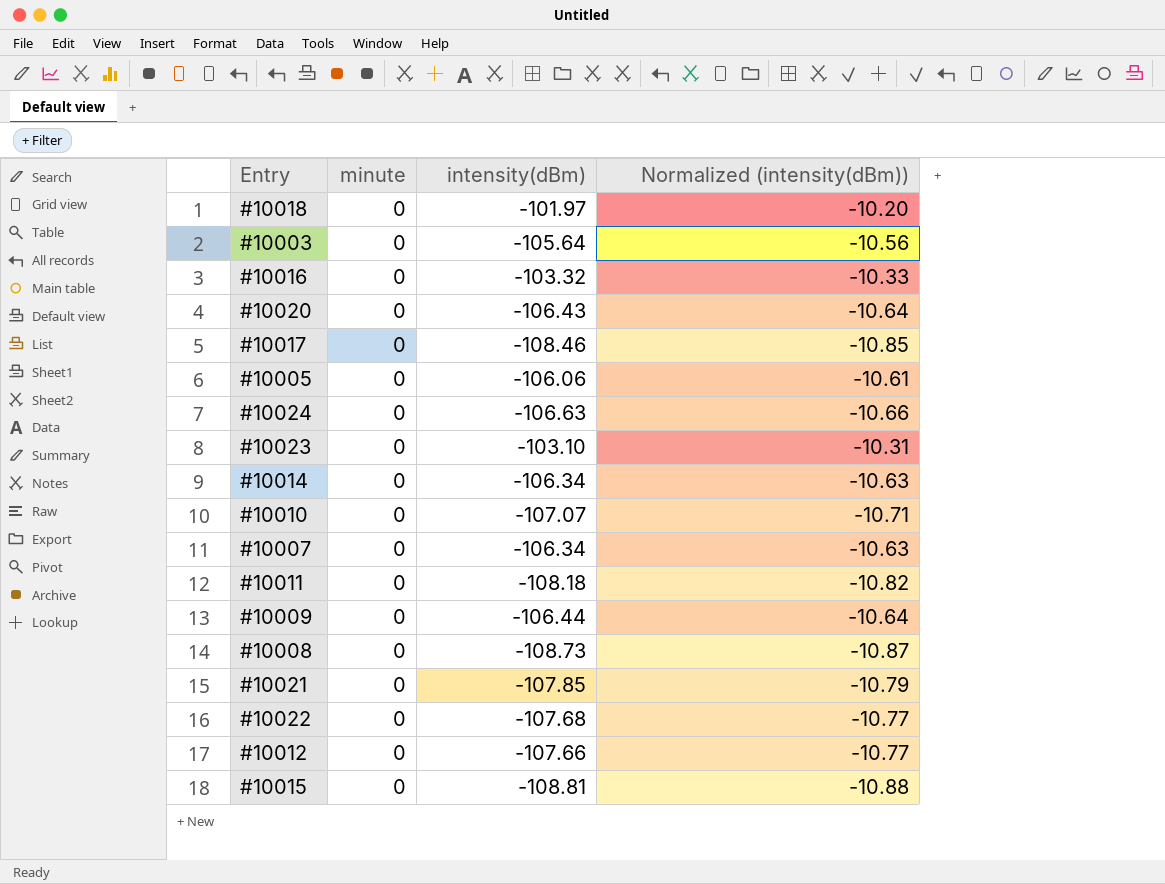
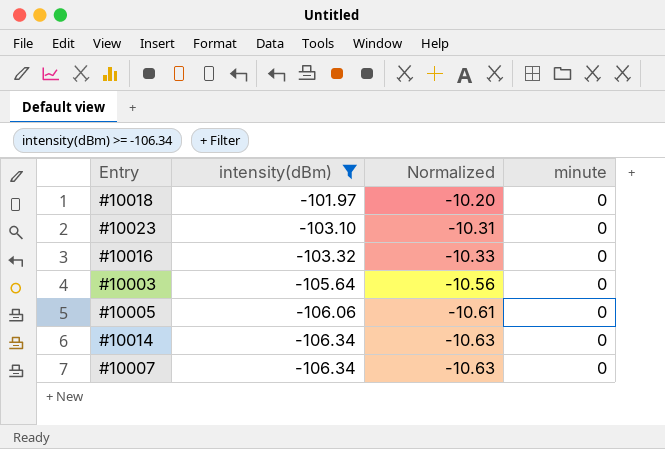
filter: none -> intensity(dBm) >= -106.34
row order: none -> intensity(dBm) descending
column name: Normalized (intensity(dBm)) -> Normalized
column minute | position: 2 -> 4

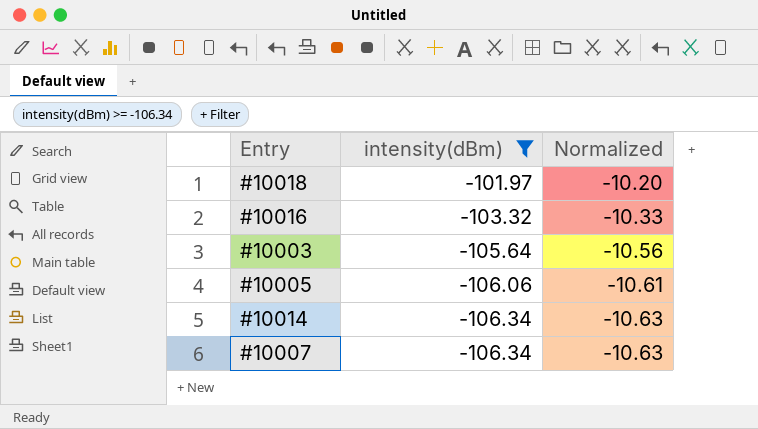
column minute | position: 4 -> none
row #10023: -103.10 | -10.31 | 0 -> none

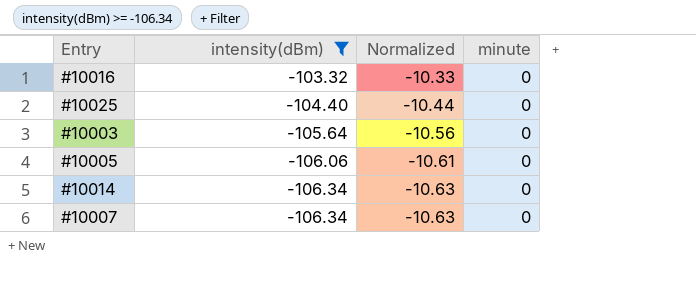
column minute | position: none -> 4
row #10018: -101.97 | -10.20 -> none
row #10025: none -> -104.40 | -10.44 | 0

